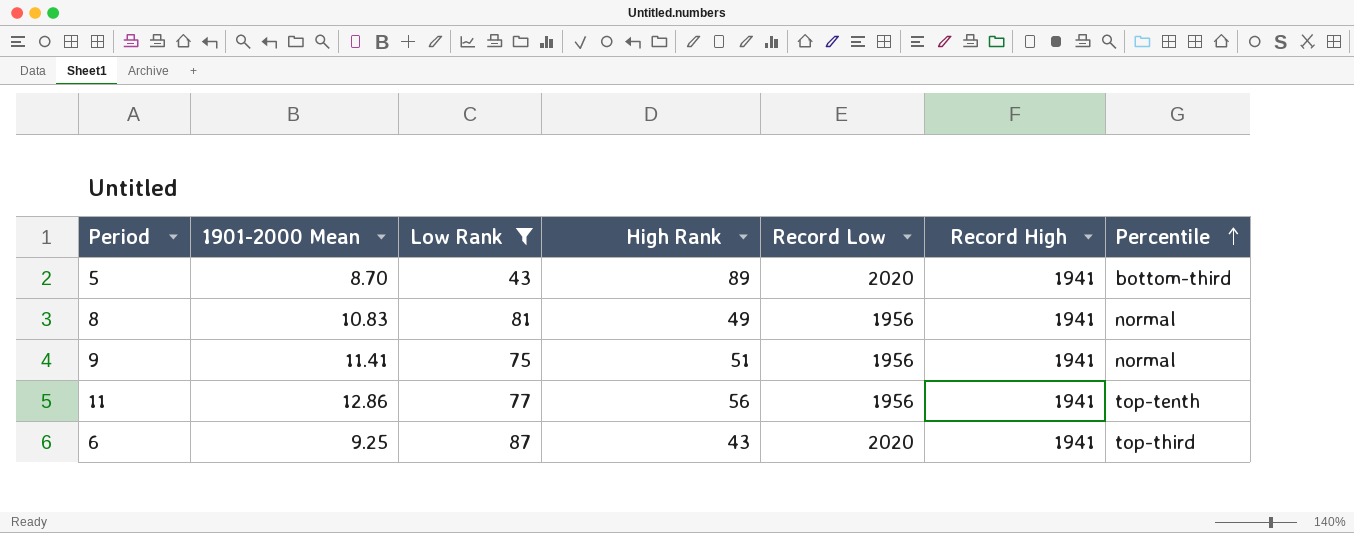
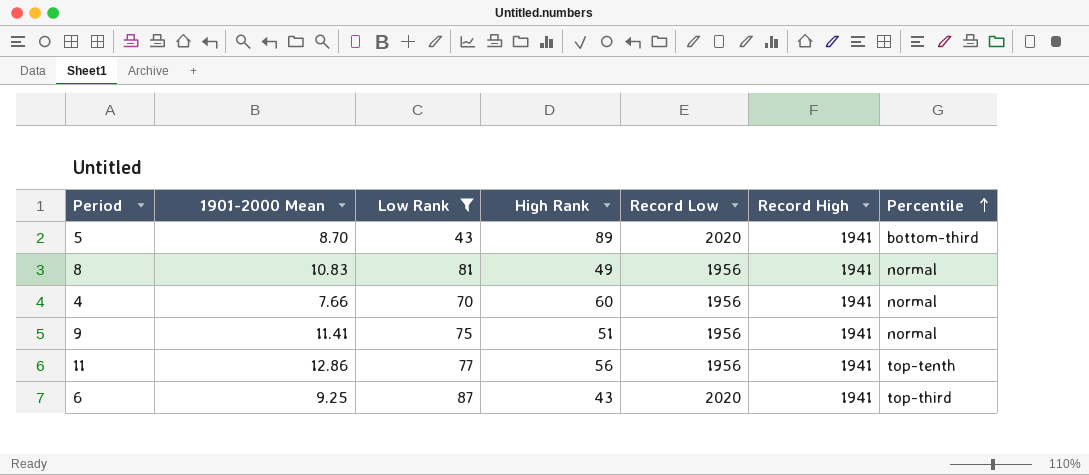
row 4: none -> 7.66 | 70 | 60 | 1956 | 1941 | normal

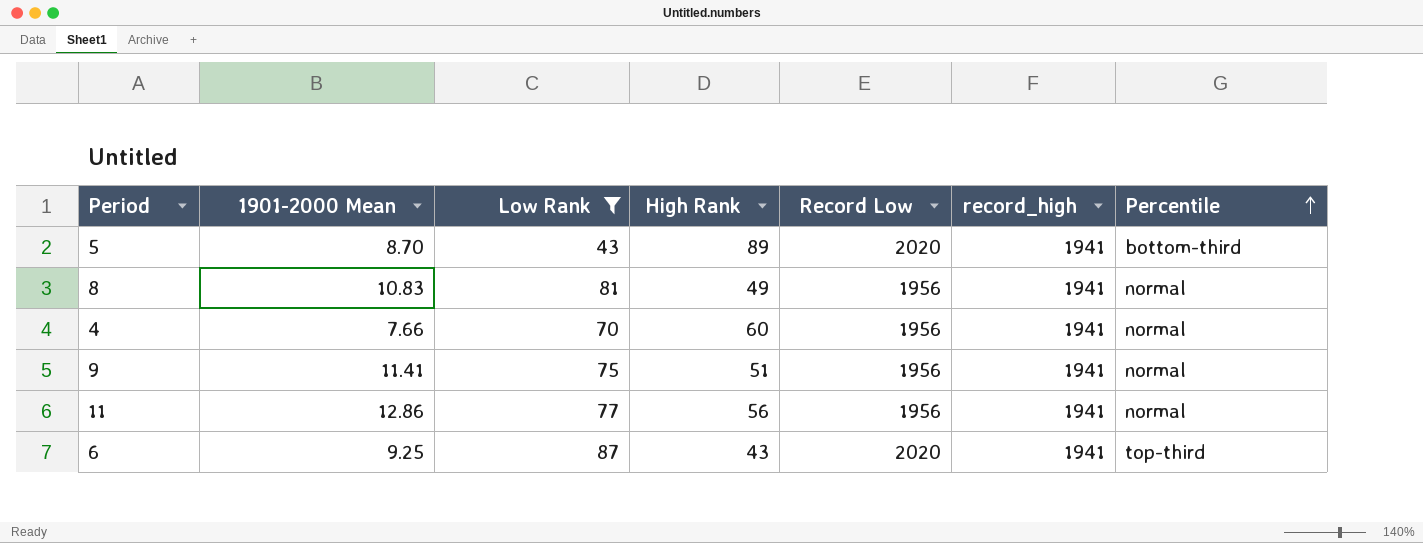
column name: Record High -> record_high
11 | Percentile: top-tenth -> normal

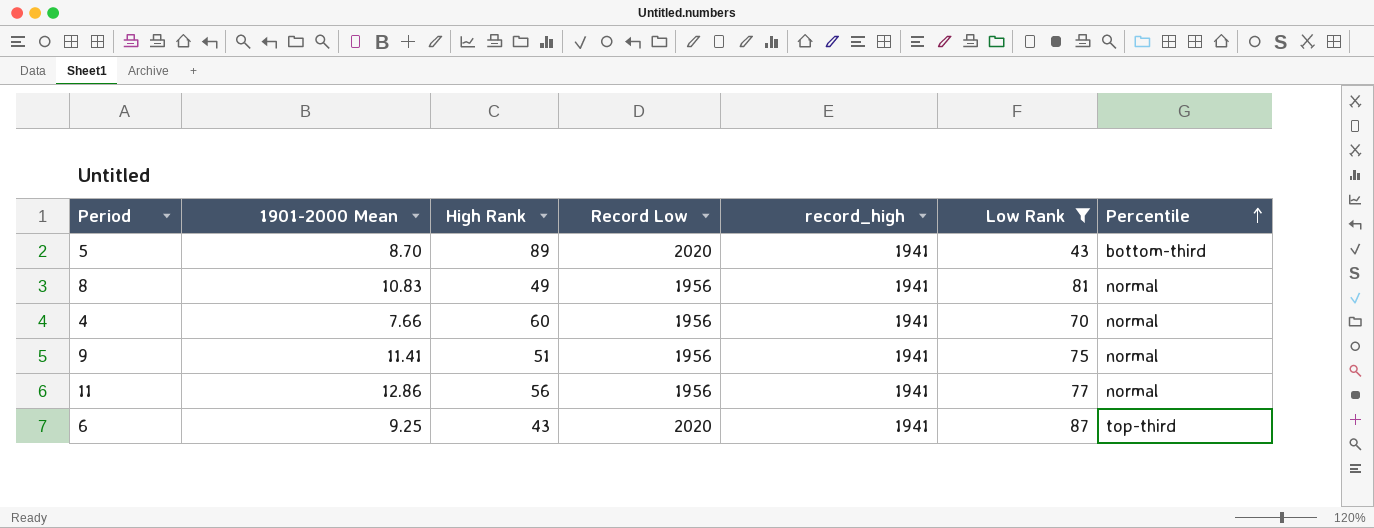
column Low Rank | position: 3 -> 6

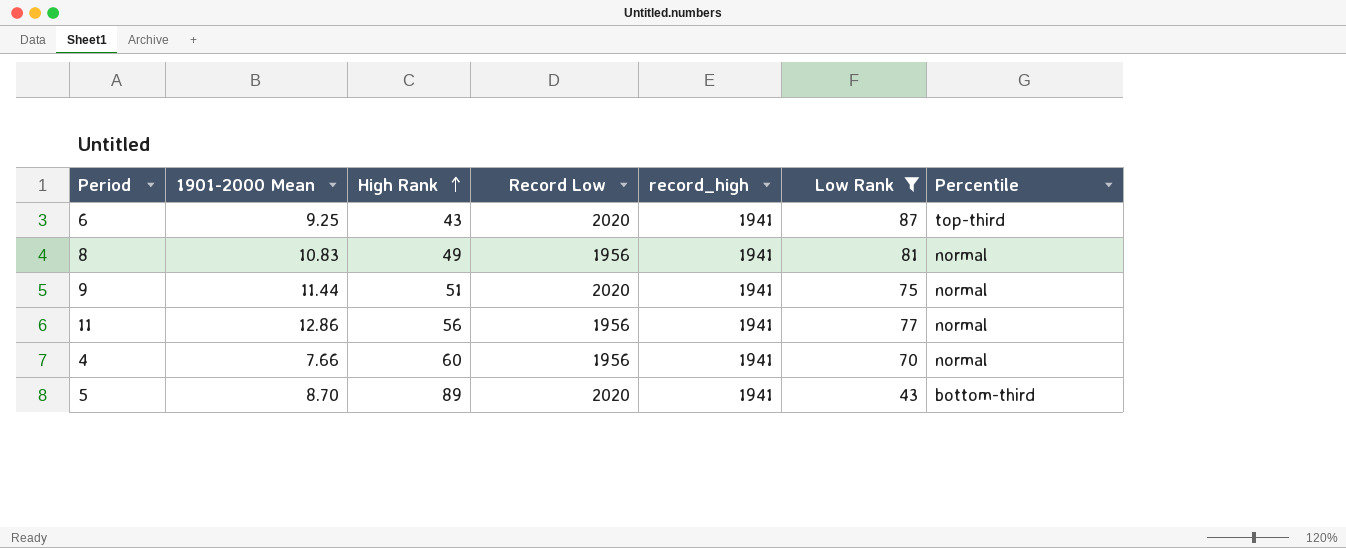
row order: Percentile ascending -> High Rank ascending
9 | 1901-2000 Mean: 11.41 -> 11.44
9 | Record Low: 1956 -> 2020

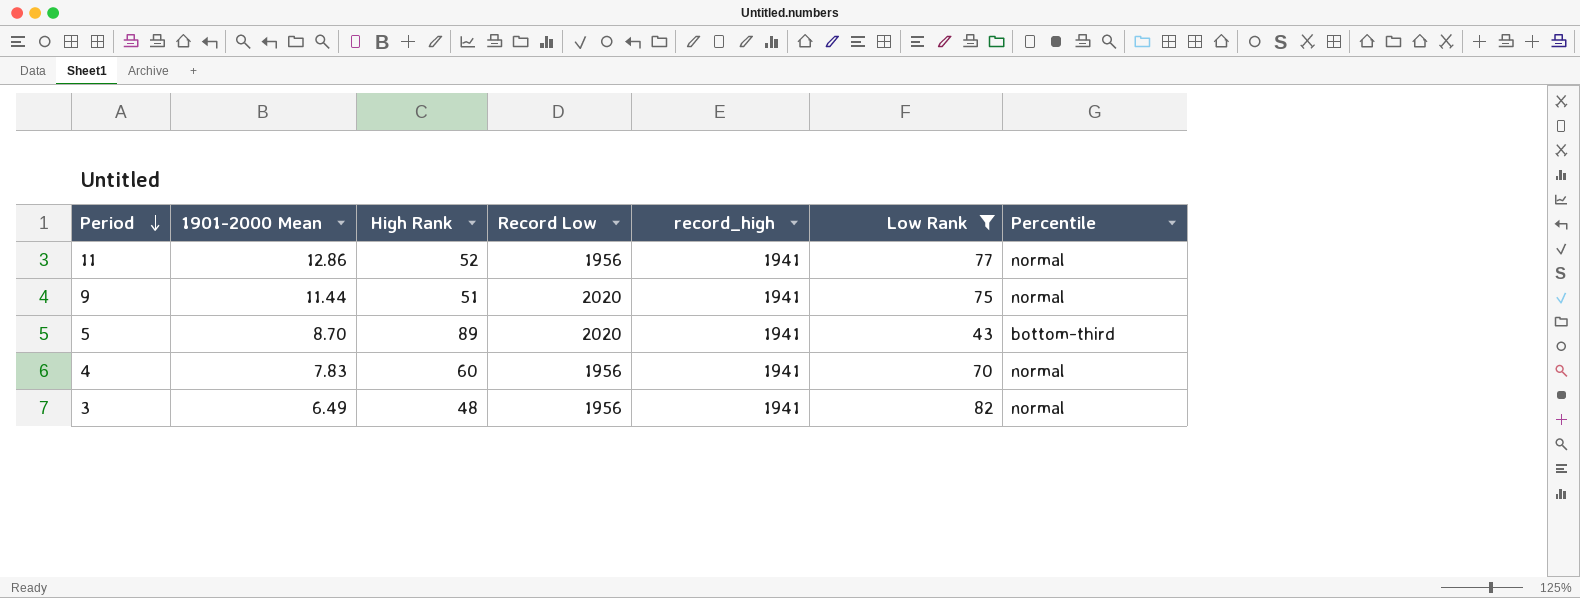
row order: High Rank ascending -> Period descending
row 6: 9.25 | 43 | 2020 | 1941 | 87 | top-third -> none
row 8: 10.83 | 49 | 1956 | 1941 | 81 | normal -> none
11 | High Rank: 56 -> 52
4 | 1901-2000 Mean: 7.66 -> 7.83
row 3: none -> 6.49 | 48 | 1956 | 1941 | 82 | normal

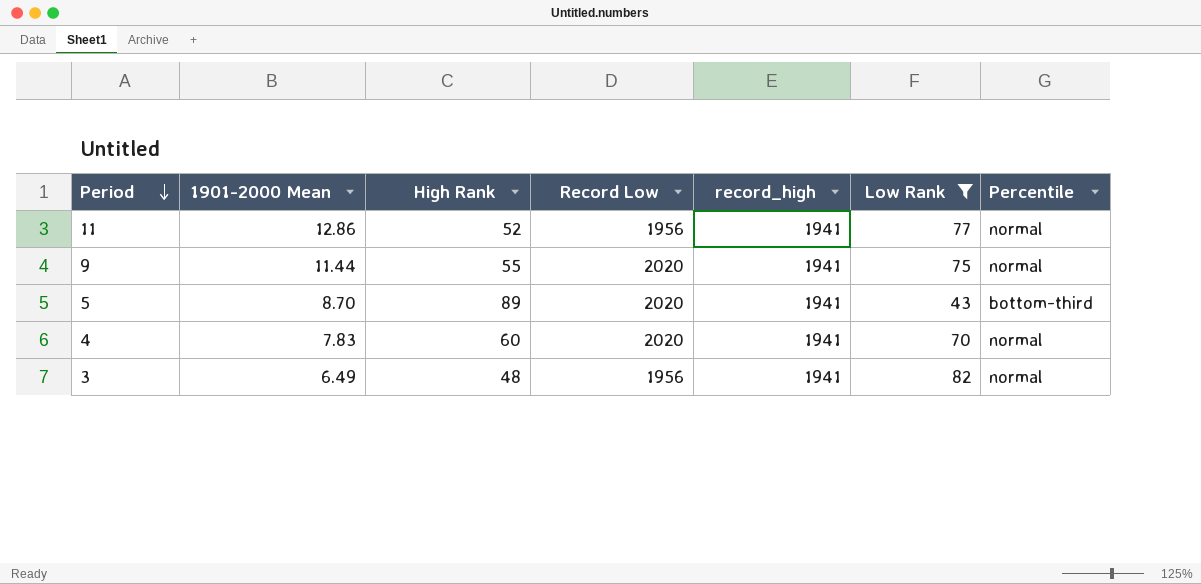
9 | High Rank: 51 -> 55
4 | Record Low: 1956 -> 2020

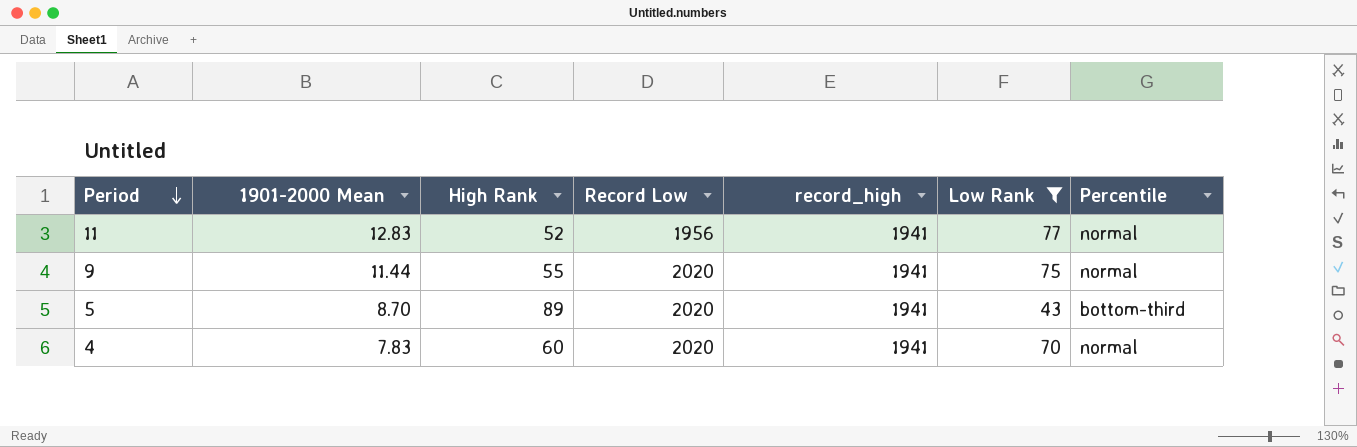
row 3: 6.49 | 48 | 1956 | 1941 | 82 | normal -> none
11 | 1901-2000 Mean: 12.86 -> 12.83

